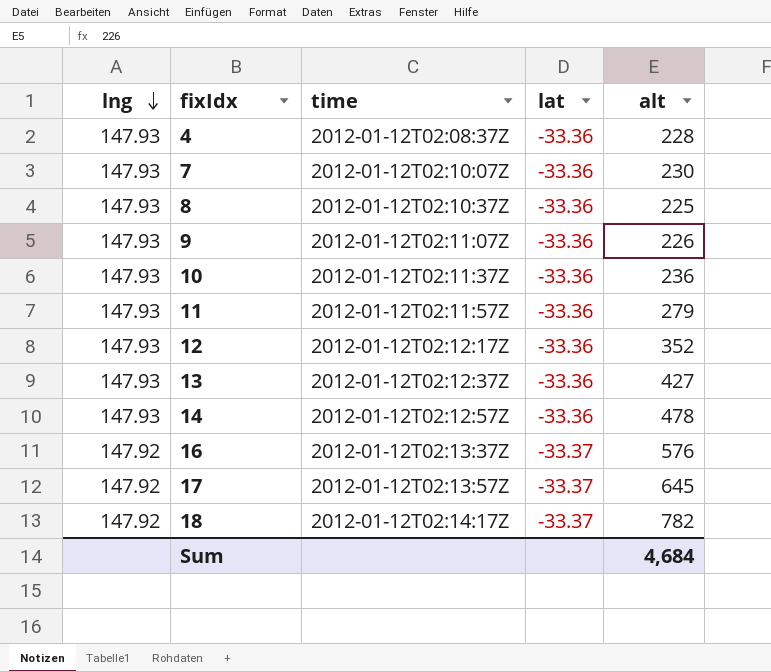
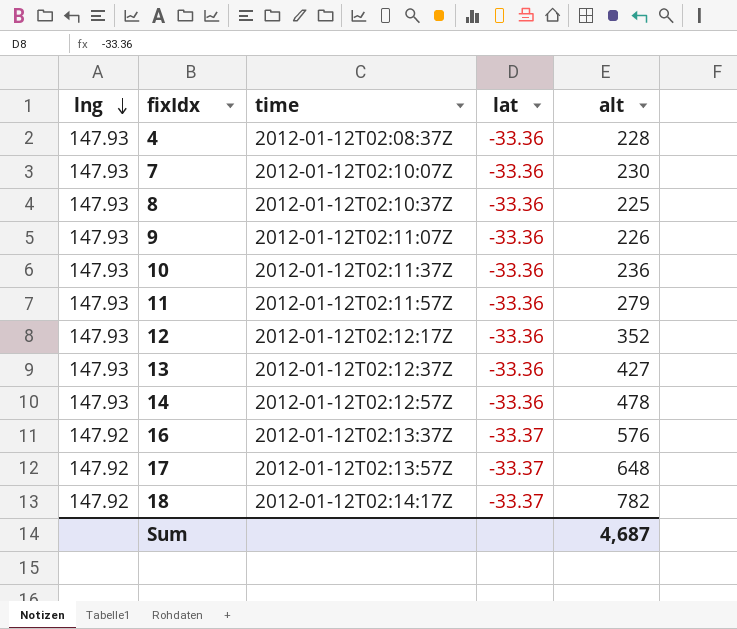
17 | alt: 645 -> 648
Sum | alt: 4,684 -> 4,687

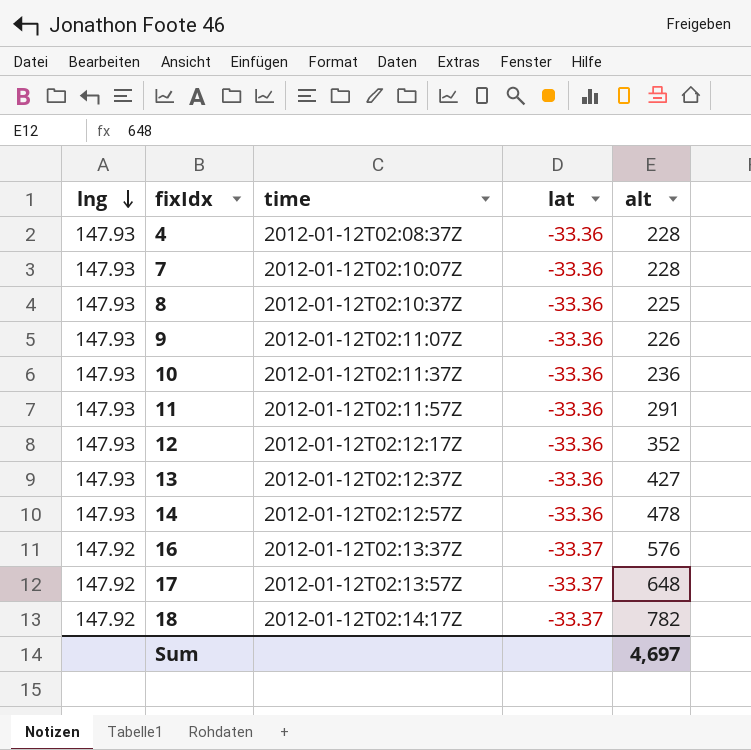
7 | alt: 230 -> 228
11 | alt: 279 -> 291
Sum | alt: 4,687 -> 4,697

